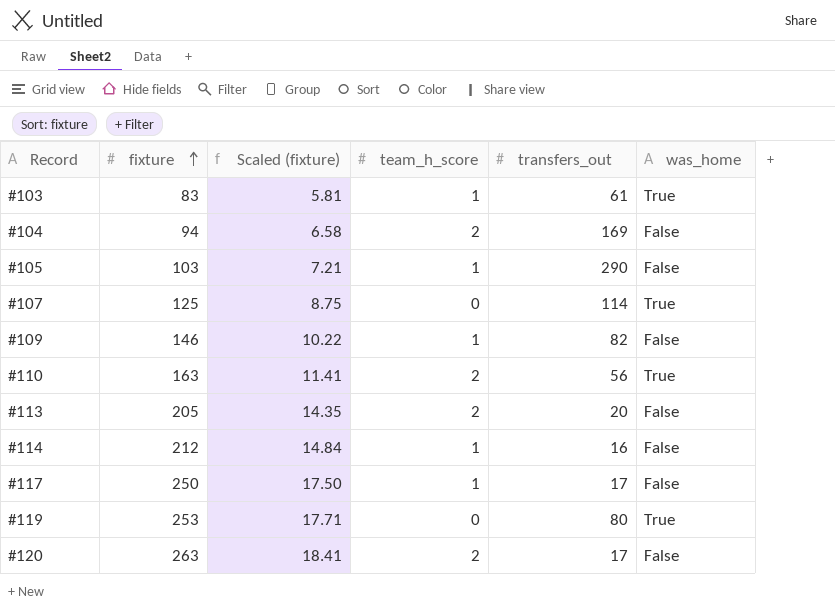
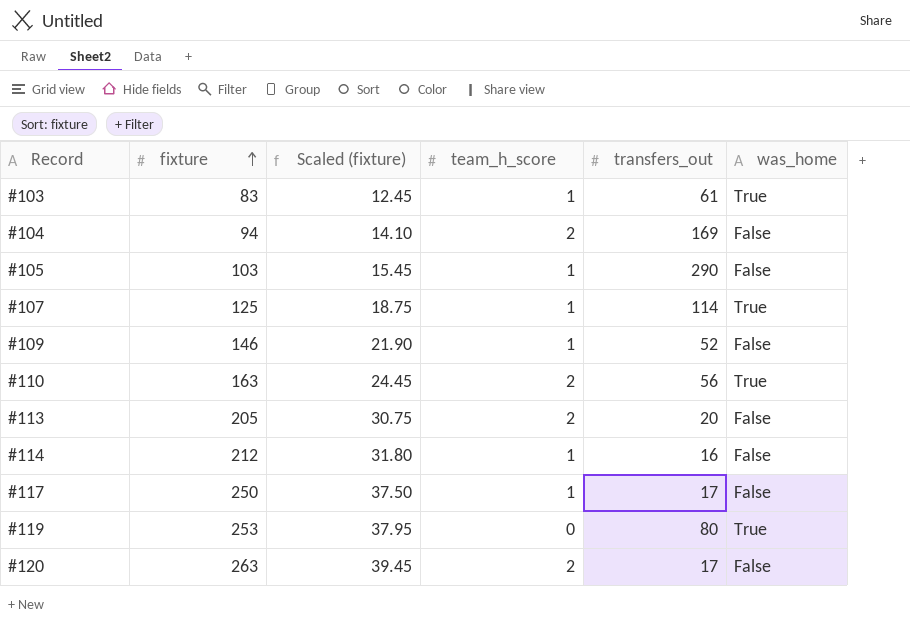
column Scaled (fixture) | formula: [fixture] * 0.07 -> [fixture] * 0.15
#107 | team_h_score: 0 -> 1
#109 | transfers_out: 82 -> 52

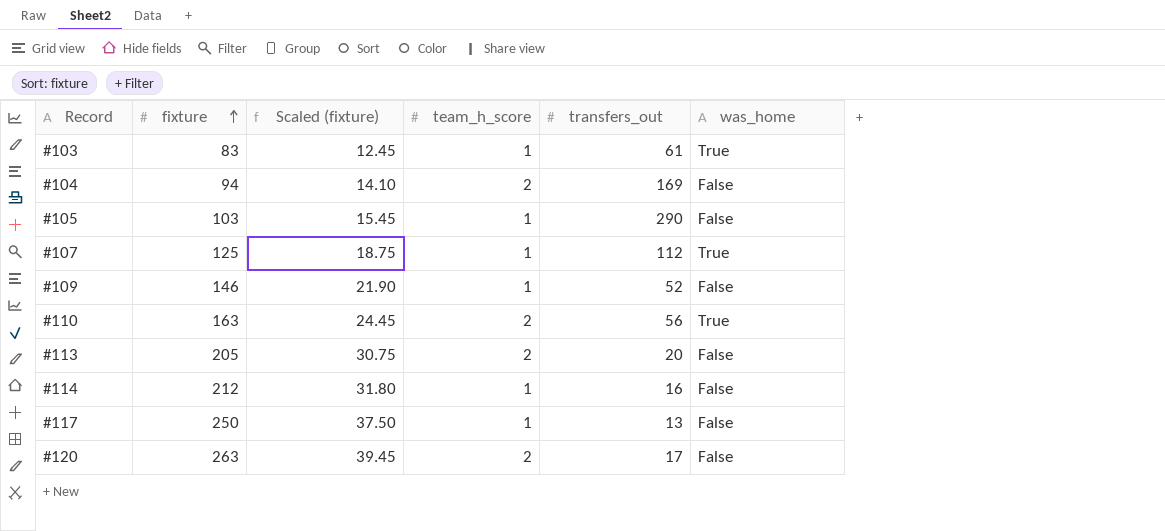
row #119: 253 | 37.95 | 0 | 80 | True -> none
#107 | transfers_out: 114 -> 112
#117 | transfers_out: 17 -> 13

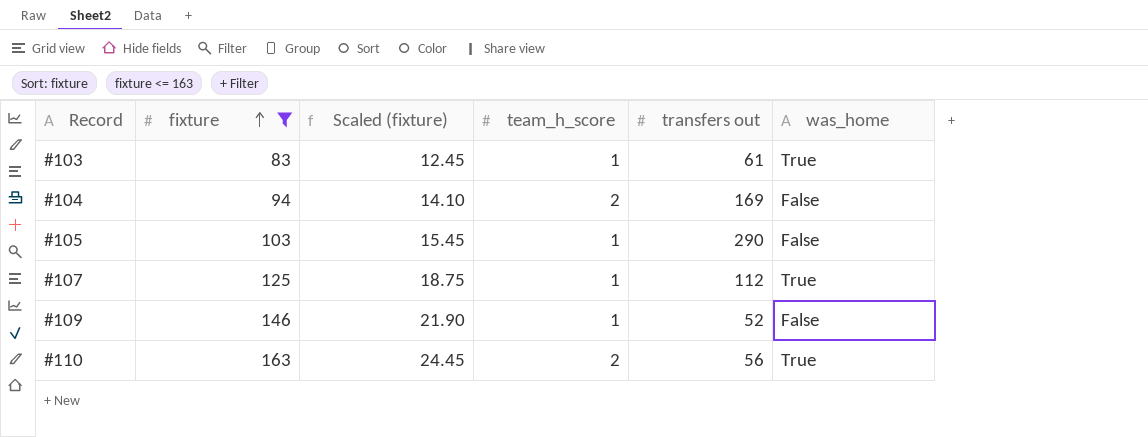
filter: none -> fixture <= 163
column name: transfers_out -> transfers out

